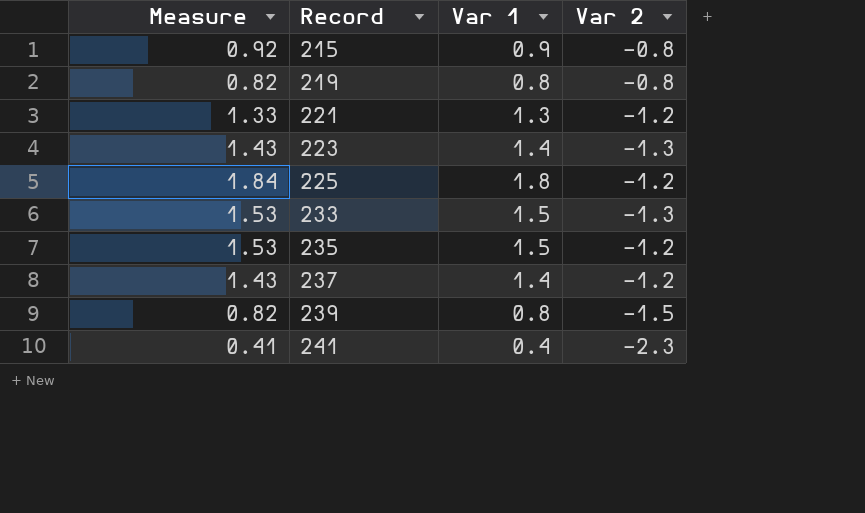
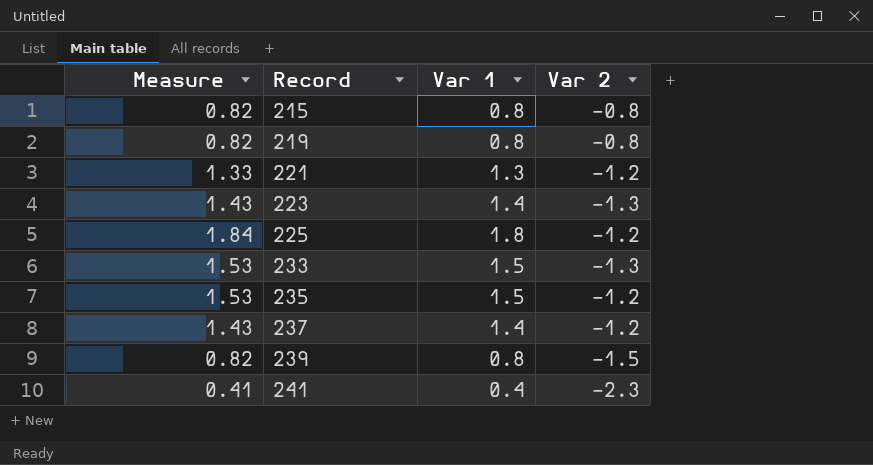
215 | Measure: 0.92 -> 0.82
215 | Var 1: 0.9 -> 0.8

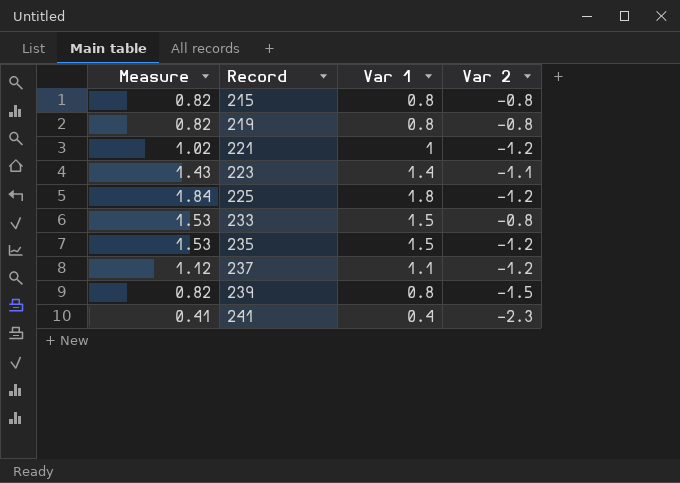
221 | Measure: 1.33 -> 1.02
221 | Var 1: 1.3 -> 1
223 | Var 2: -1.3 -> -1.1
233 | Var 2: -1.3 -> -0.8
237 | Measure: 1.43 -> 1.12
237 | Var 1: 1.4 -> 1.1

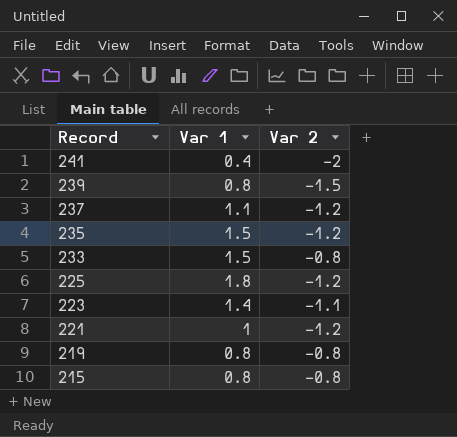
row order: Record ascending -> Record descending
column Measure | formula: [Var 1] * 1.02 -> none
241 | Var 2: -2.3 -> -2

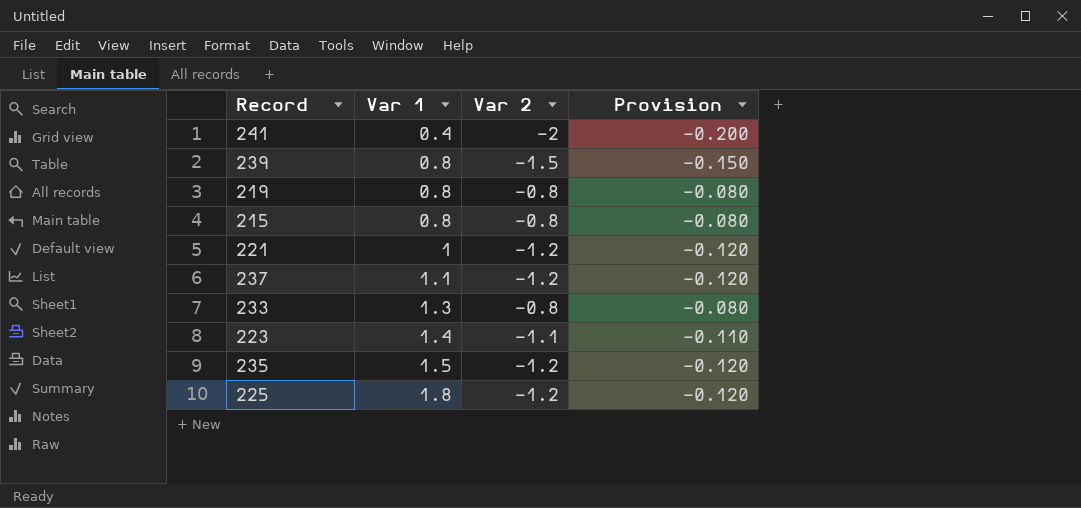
row order: Record descending -> Var 1 ascending
column Provision | formula: none -> [Var 2] * 0.1
233 | Var 1: 1.5 -> 1.3

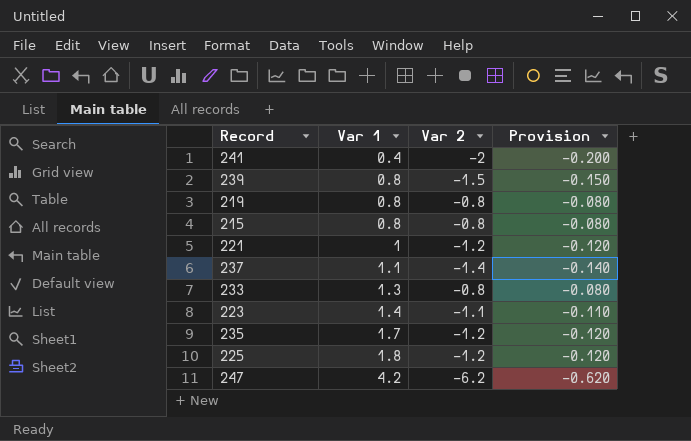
237 | Var 2: -1.2 -> -1.4
237 | Provision: -0.120 -> -0.140
235 | Var 1: 1.5 -> 1.7
row 247: none -> 4.2 | -6.2 | -0.620

